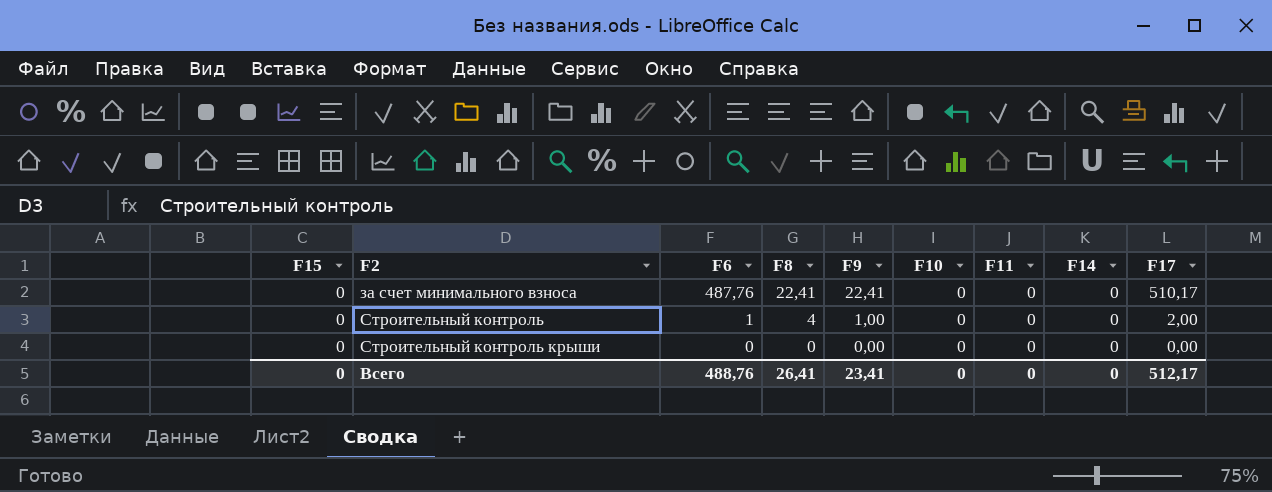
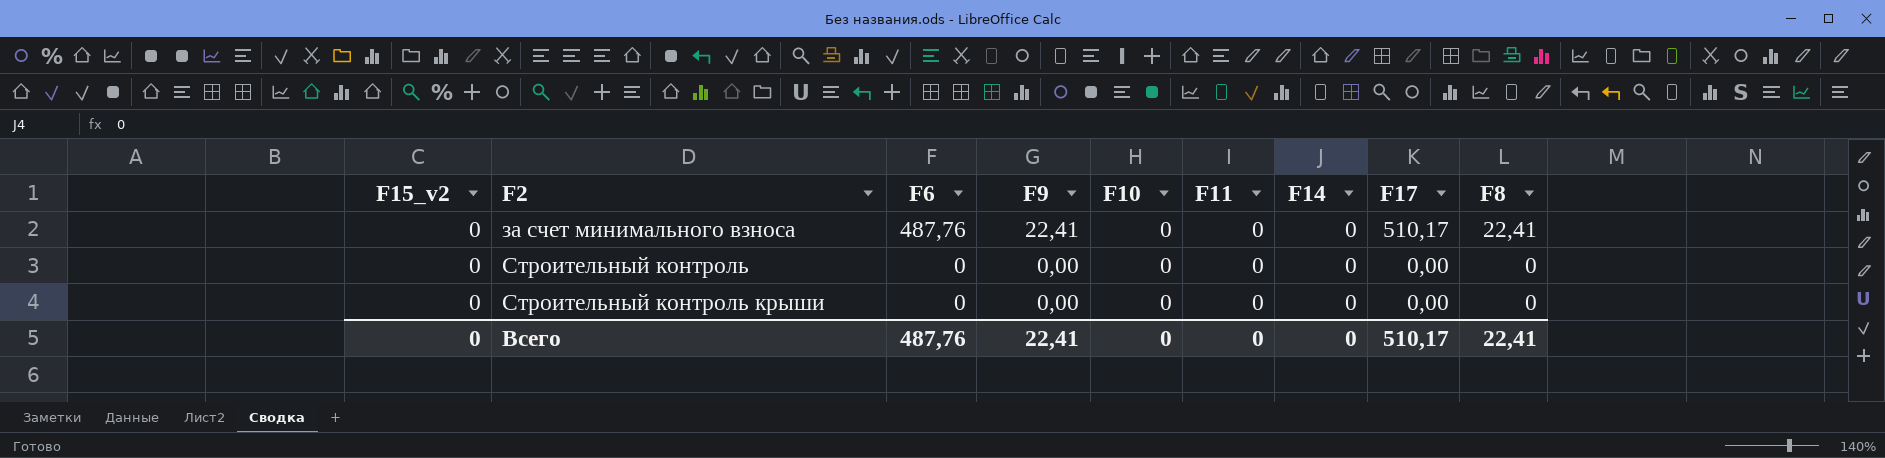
column name: F15 -> F15_v2
column F8 | position: 4 -> 9
Строительный контроль | F6: 1 -> 0
Строительный контроль | F9: 1,00 -> 0,00
Строительный контроль | F17: 2,00 -> 0,00
Строительный контроль | F8: 4 -> 0
Всего | F6: 488,76 -> 487,76
Всего | F9: 23,41 -> 22,41
Всего | F17: 512,17 -> 510,17
Всего | F8: 26,41 -> 22,41

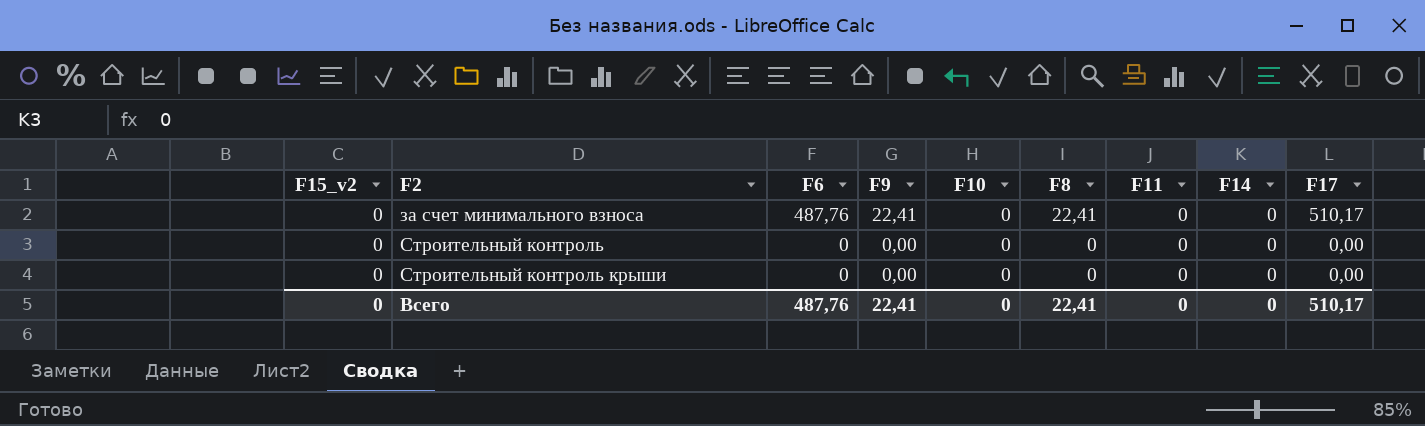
column F8 | position: 9 -> 6

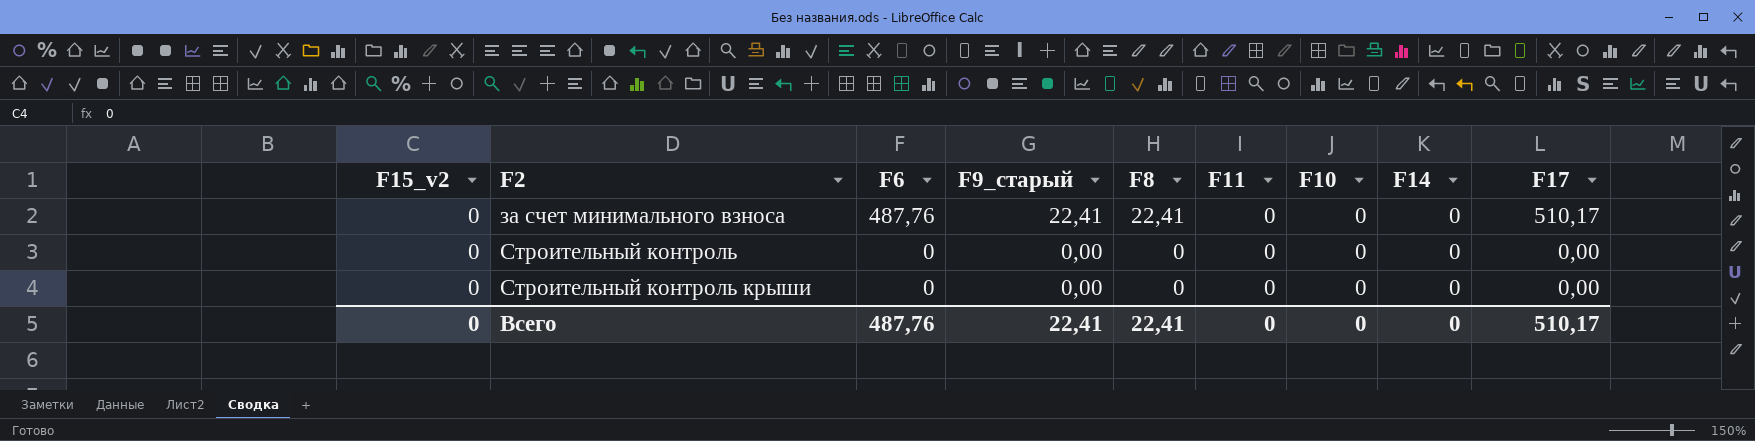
column name: F9 -> F9_старый
column F10 | position: 5 -> 7

